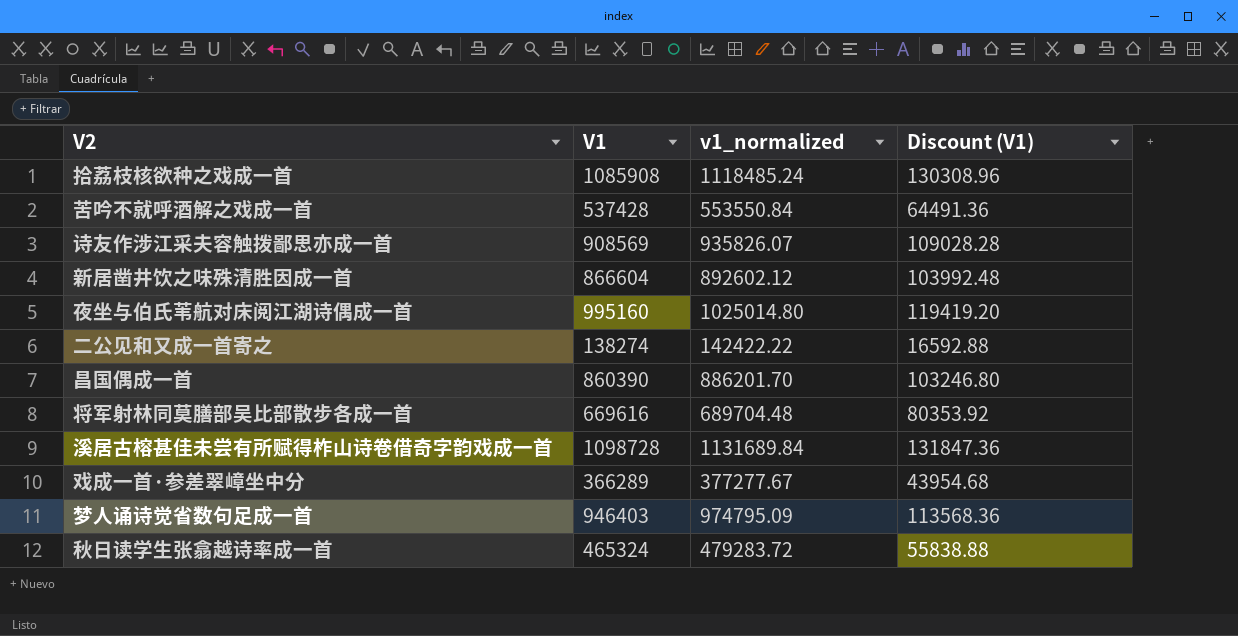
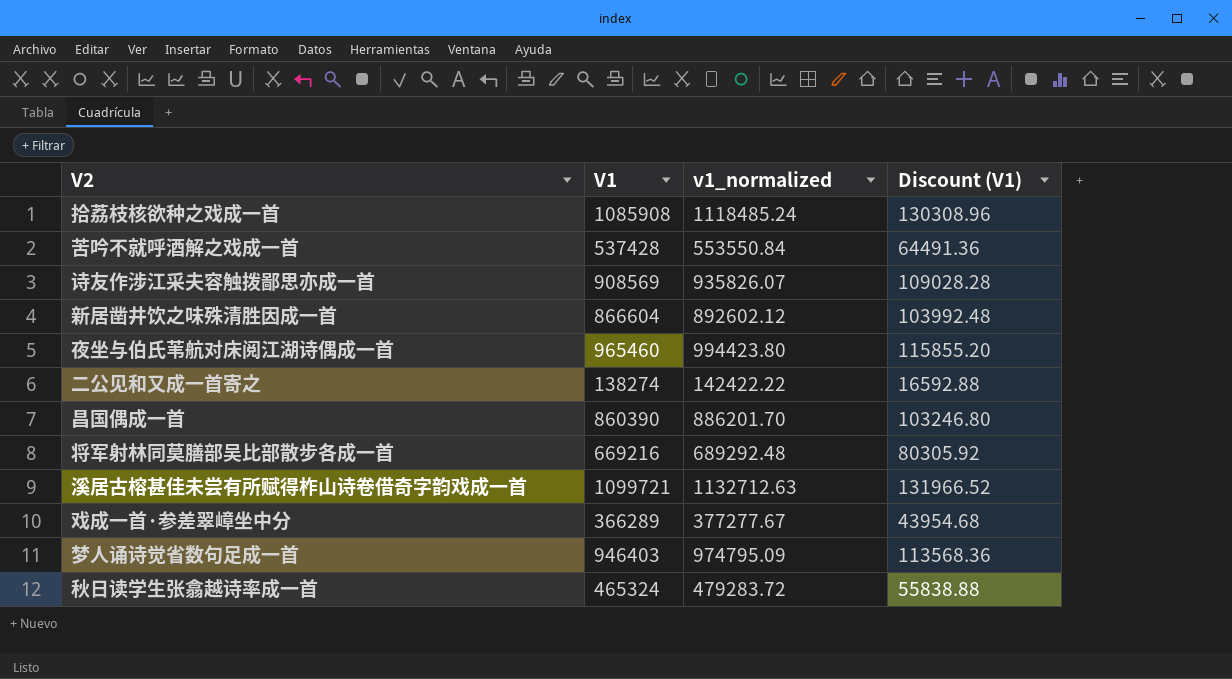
夜坐与伯氏苇航对床阅江湖诗偶成一首 | V1: 995160 -> 965460
夜坐与伯氏苇航对床阅江湖诗偶成一首 | v1_normalized: 1025014.80 -> 994423.80
夜坐与伯氏苇航对床阅江湖诗偶成一首 | Discount (V1): 119419.20 -> 115855.20
将军射林同莫膳部吴比部散步各成一首 | V1: 669616 -> 669216
将军射林同莫膳部吴比部散步各成一首 | v1_normalized: 689704.48 -> 689292.48
将军射林同莫膳部吴比部散步各成一首 | Discount (V1): 80353.92 -> 80305.92
溪居古榕甚佳未尝有所赋得柞山诗卷借奇字韵戏成一首 | V1: 1098728 -> 1099721
溪居古榕甚佳未尝有所赋得柞山诗卷借奇字韵戏成一首 | v1_normalized: 1131689.84 -> 1132712.63
溪居古榕甚佳未尝有所赋得柞山诗卷借奇字韵戏成一首 | Discount (V1): 131847.36 -> 131966.52

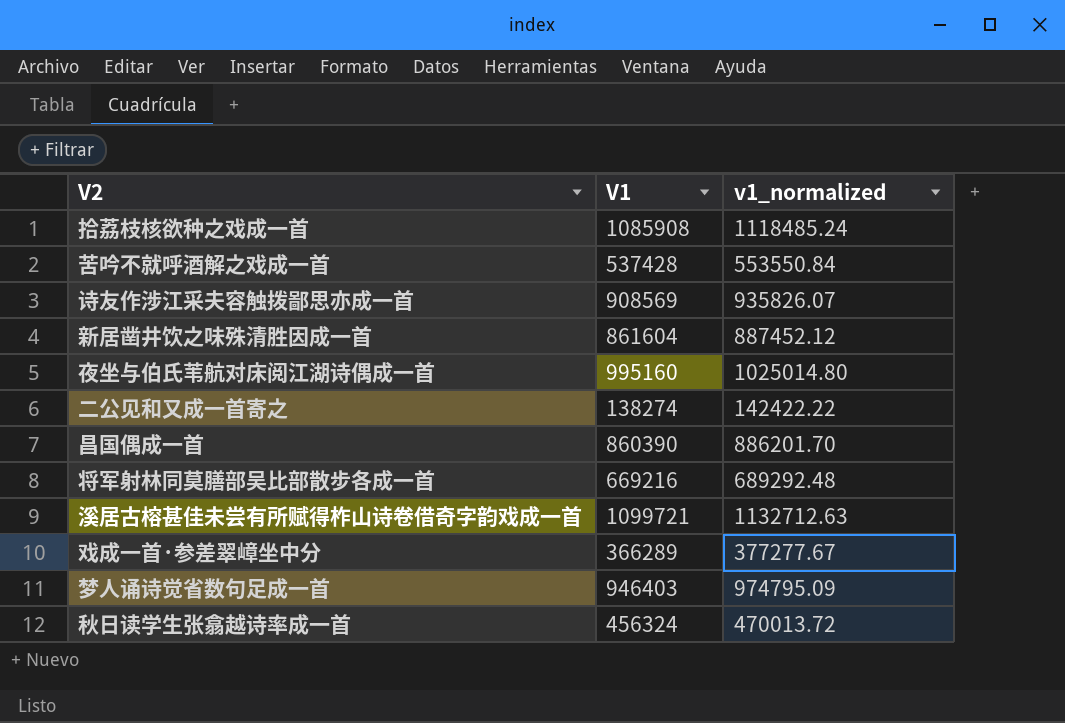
column Discount (V1) | formula: [V1] * 0.12 -> none
新居凿井饮之味殊清胜因成一首 | V1: 866604 -> 861604
新居凿井饮之味殊清胜因成一首 | v1_normalized: 892602.12 -> 887452.12
夜坐与伯氏苇航对床阅江湖诗偶成一首 | V1: 965460 -> 995160
夜坐与伯氏苇航对床阅江湖诗偶成一首 | v1_normalized: 994423.80 -> 1025014.80
秋日读学生张翕越诗率成一首 | V1: 465324 -> 456324
秋日读学生张翕越诗率成一首 | v1_normalized: 479283.72 -> 470013.72

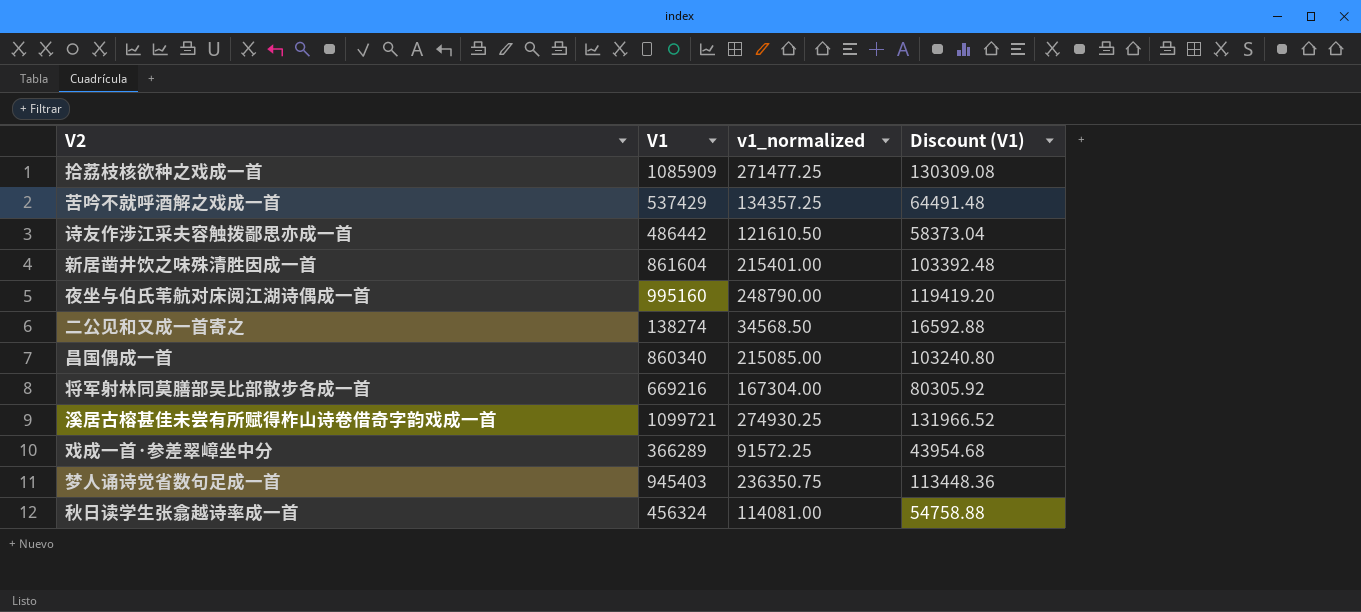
column v1_normalized | formula: [V1] * 1.03 -> [V1] * 0.25
column Discount (V1) | formula: none -> [V1] * 0.12
拾荔枝核欲种之戏成一首 | V1: 1085908 -> 1085909
苦吟不就呼酒解之戏成一首 | V1: 537428 -> 537429
诗友作涉江采夫容触拨鄙思亦成一首 | V1: 908569 -> 486442
昌国偶成一首 | V1: 860390 -> 860340
梦人诵诗觉省数句足成一首 | V1: 946403 -> 945403

